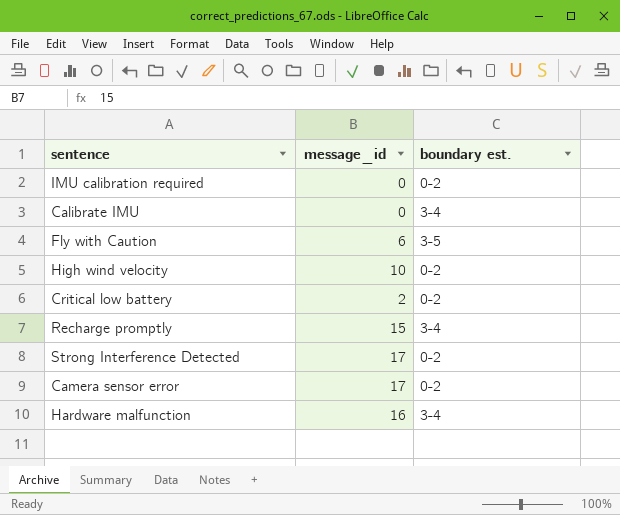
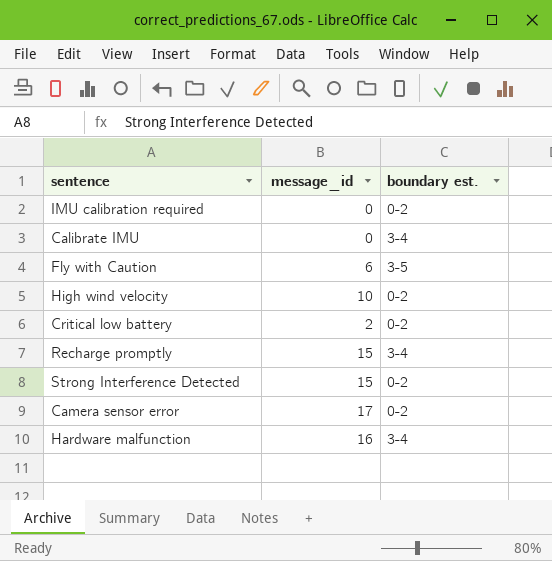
Strong Interference Detected | message_id: 17 -> 15

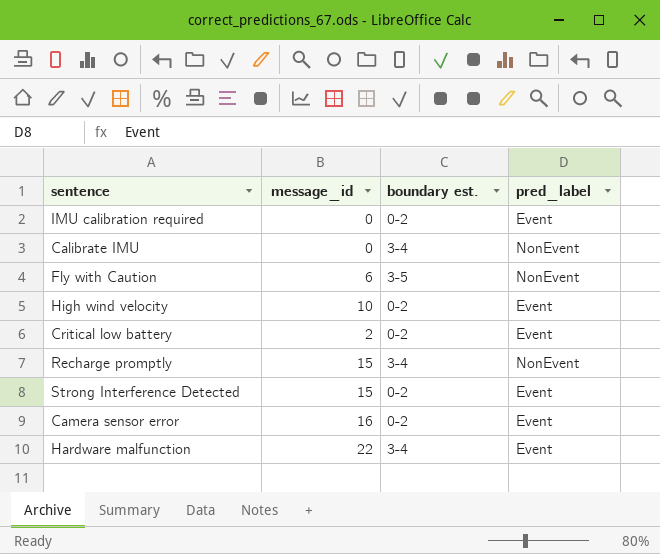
column pred_label | position: none -> 4
Camera sensor error | message_id: 17 -> 16
Hardware malfunction | message_id: 16 -> 22

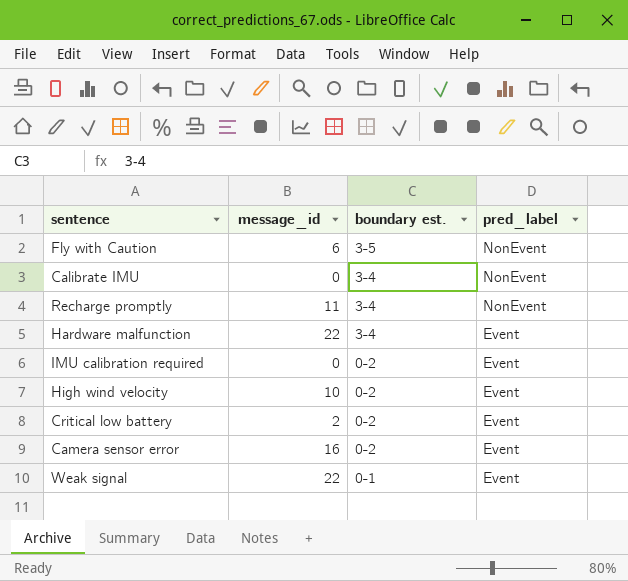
row order: none -> boundary est. descending
row Strong Interference Detected: 15 | 0-2 | Event -> none
Recharge promptly | message_id: 15 -> 11
row Weak signal: none -> 22 | 0-1 | Event

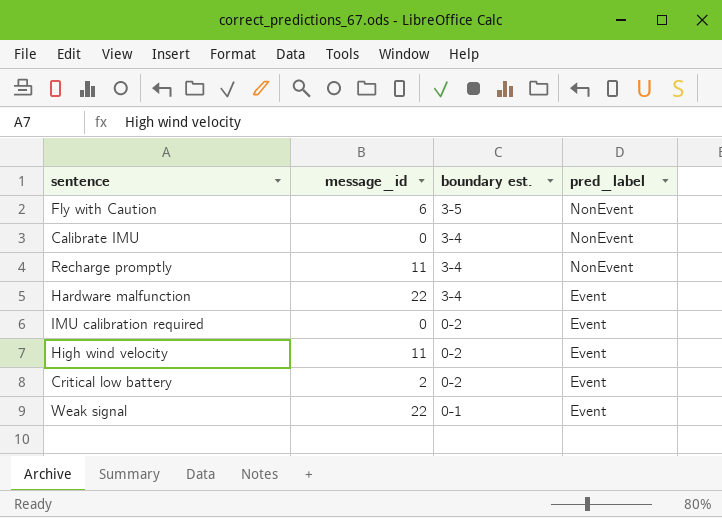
row Camera sensor error: 16 | 0-2 | Event -> none
High wind velocity | message_id: 10 -> 11

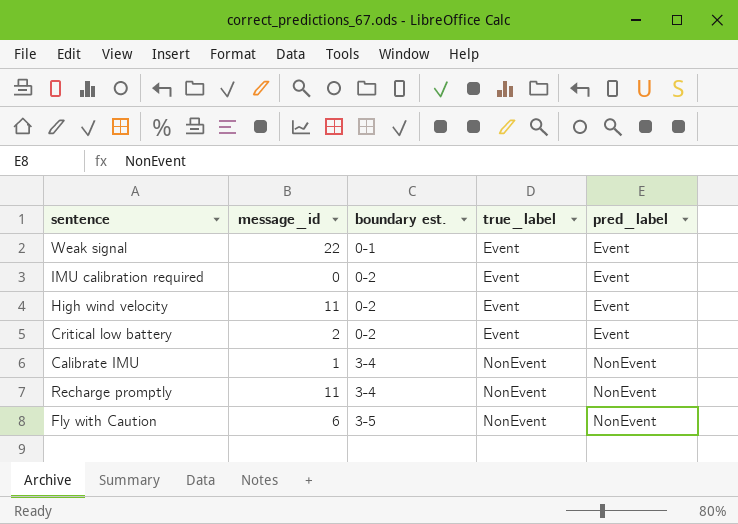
row order: boundary est. descending -> boundary est. ascending
column true_label | position: none -> 4
row Hardware malfunction: 22 | 3-4 | Event -> none
Calibrate IMU | message_id: 0 -> 1

